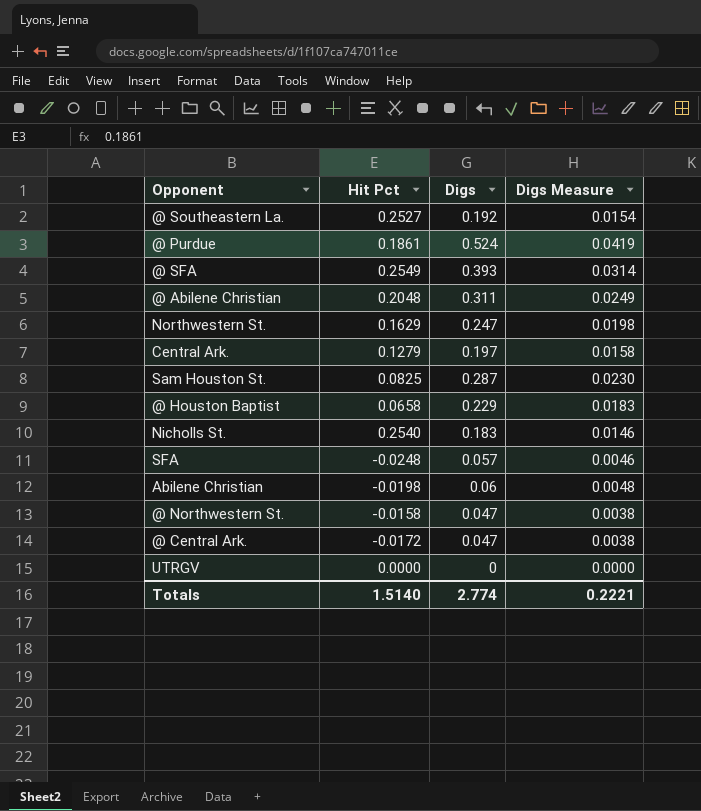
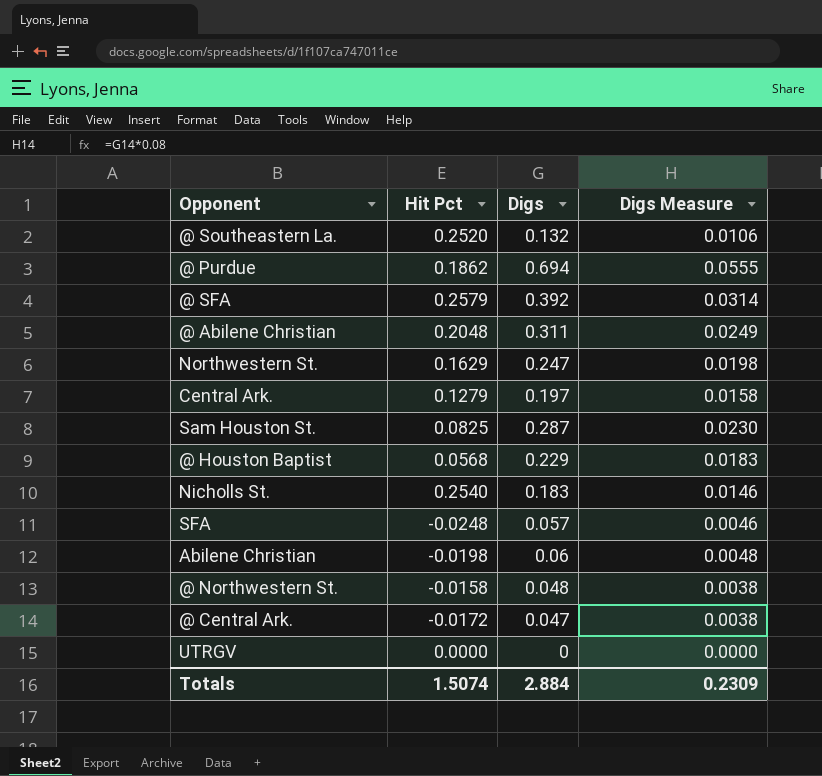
@ Southeastern La. | Hit Pct: 0.2527 -> 0.2520
@ Southeastern La. | Digs: 0.192 -> 0.132
@ Southeastern La. | Digs Measure: 0.0154 -> 0.0106
@ Purdue | Hit Pct: 0.1861 -> 0.1862
@ Purdue | Digs: 0.524 -> 0.694
@ Purdue | Digs Measure: 0.0419 -> 0.0555
@ SFA | Hit Pct: 0.2549 -> 0.2579
@ SFA | Digs: 0.393 -> 0.392
@ Houston Baptist | Hit Pct: 0.0658 -> 0.0568
@ Northwestern St. | Digs: 0.047 -> 0.048
Totals | Hit Pct: 1.5140 -> 1.5074
Totals | Digs: 2.774 -> 2.884
Totals | Digs Measure: 0.2221 -> 0.2309

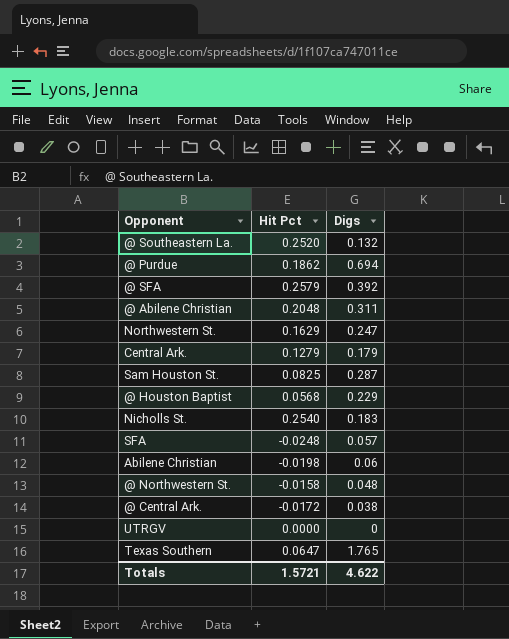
column Digs Measure | formula: [Digs] * 0.08 -> none
Central Ark. | Digs: 0.197 -> 0.179
@ Central Ark. | Digs: 0.047 -> 0.038
row Texas Southern: none -> 0.0647 | 1.765
Totals | Hit Pct: 1.5074 -> 1.5721
Totals | Digs: 2.884 -> 4.622

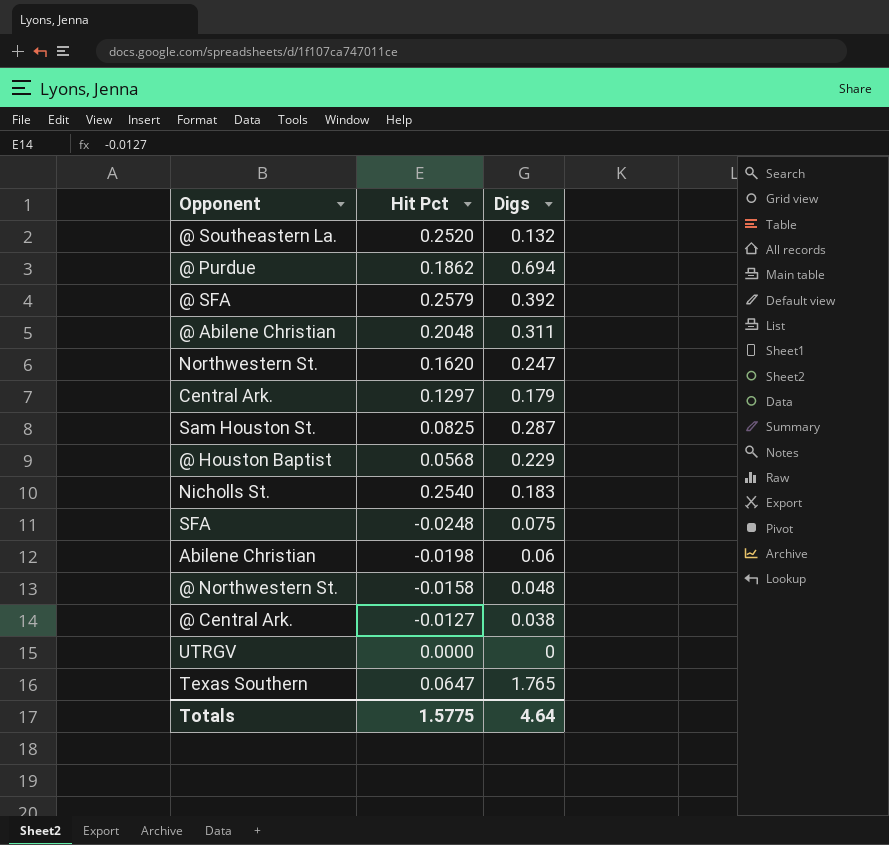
Northwestern St. | Hit Pct: 0.1629 -> 0.1620
Central Ark. | Hit Pct: 0.1279 -> 0.1297
SFA | Digs: 0.057 -> 0.075
@ Central Ark. | Hit Pct: -0.0172 -> -0.0127
Totals | Hit Pct: 1.5721 -> 1.5775
Totals | Digs: 4.622 -> 4.64

